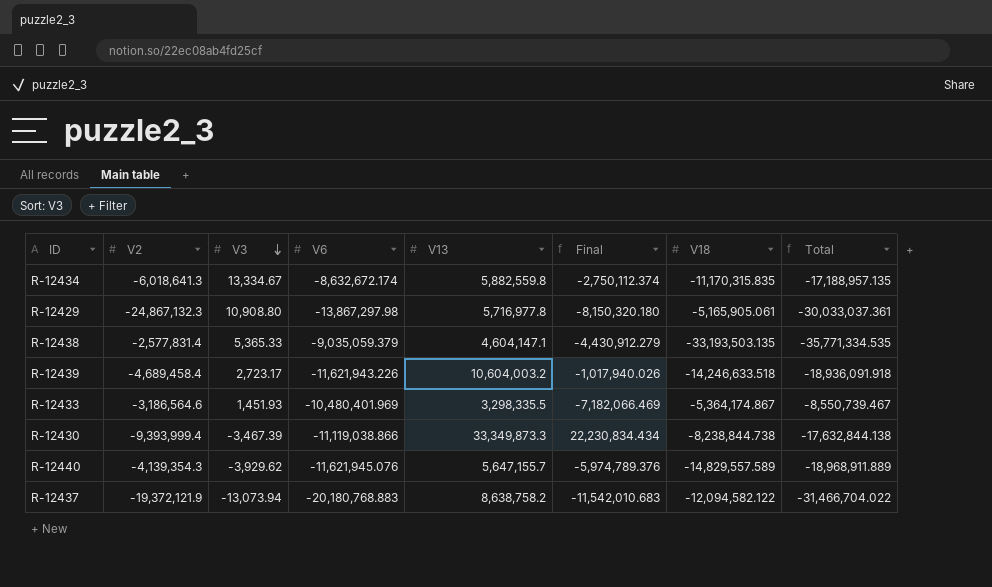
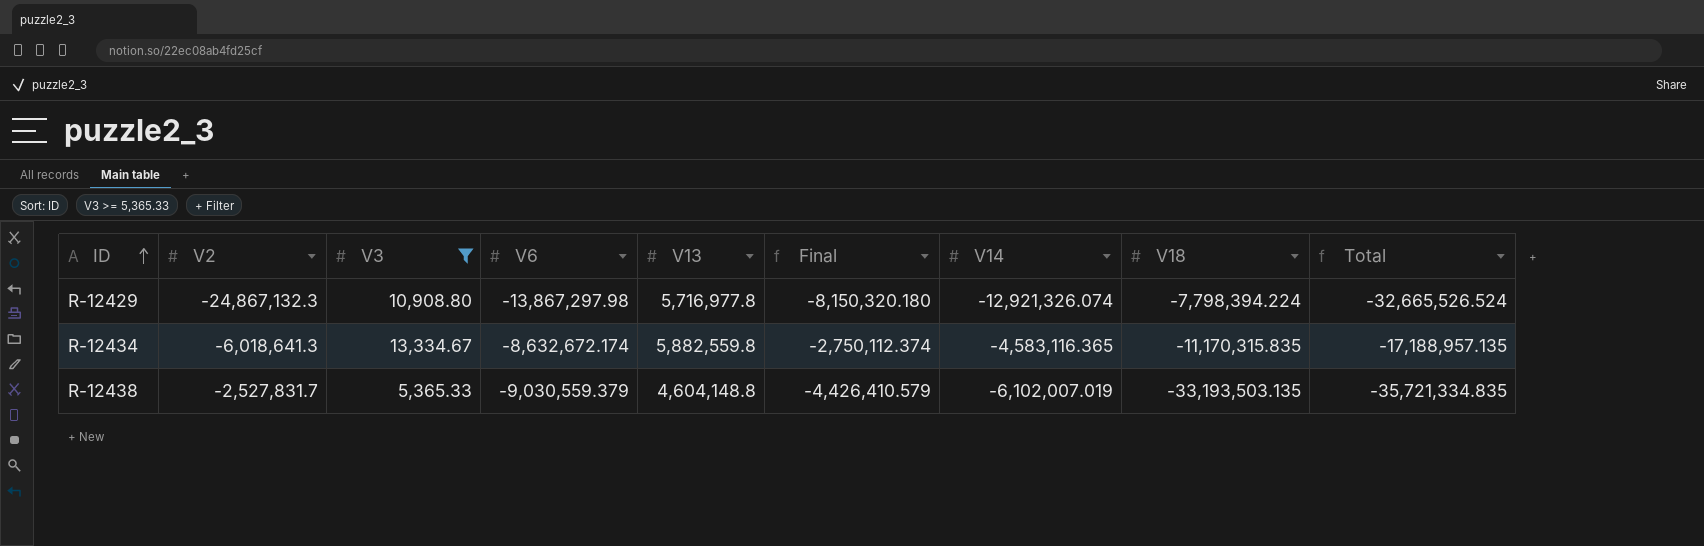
filter: none -> V3 >= 5,365.33
row order: V3 descending -> ID ascending
column V14 | position: none -> 7
R-12429 | V18: -5,165,905.061 -> -7,798,394.224
R-12429 | Total: -30,033,037.361 -> -32,665,526.524
R-12438 | V2: -2,577,831.4 -> -2,527,831.7
R-12438 | V6: -9,035,059.379 -> -9,030,559.379
R-12438 | V13: 4,604,147.1 -> 4,604,148.8
R-12438 | Final: -4,430,912.279 -> -4,426,410.579
R-12438 | Total: -35,771,334.535 -> -35,721,334.835

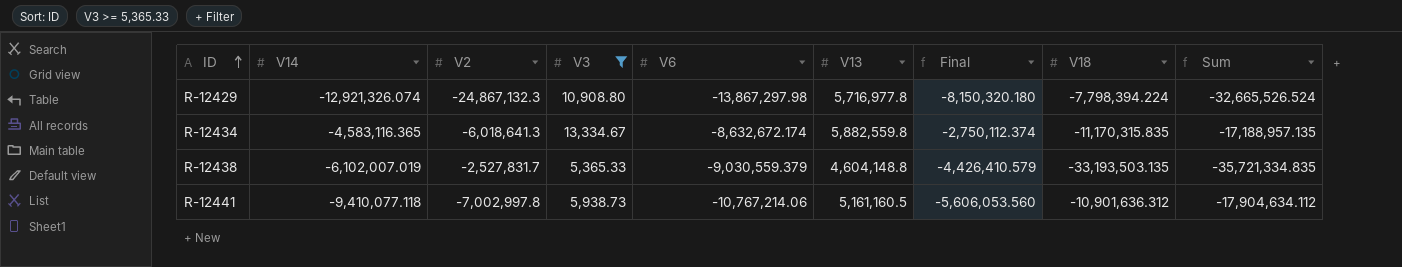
column V14 | position: 7 -> 2
column name: Total -> Sum
row R-12441: none -> -9,410,077.118 | -7,002,997.8 | 5,938.73 | -10,767,214.06 | 5,161,160.5 | -5,606,053.560 | -10,901,636.312 | -17,904,634.112

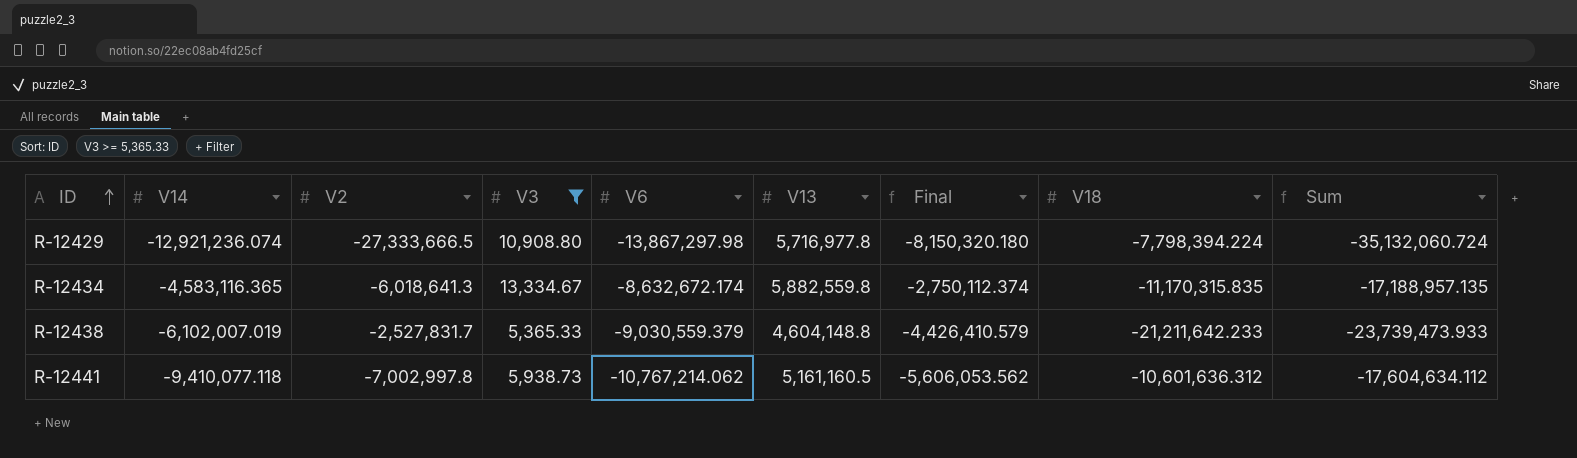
R-12429 | V14: -12,921,326.074 -> -12,921,236.074
R-12429 | V2: -24,867,132.3 -> -27,333,666.5
R-12429 | Sum: -32,665,526.524 -> -35,132,060.724
R-12438 | V18: -33,193,503.135 -> -21,211,642.233
R-12438 | Sum: -35,721,334.835 -> -23,739,473.933
R-12441 | V6: -10,767,214.06 -> -10,767,214.062
R-12441 | Final: -5,606,053.560 -> -5,606,053.562
R-12441 | V18: -10,901,636.312 -> -10,601,636.312
R-12441 | Sum: -17,904,634.112 -> -17,604,634.112

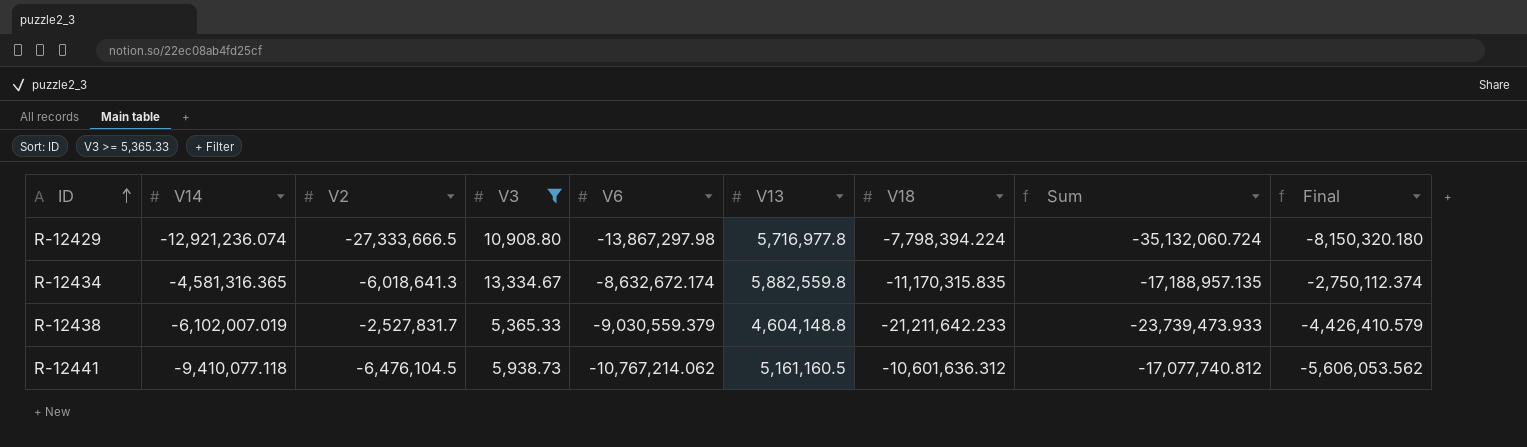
column Final | position: 7 -> 9
R-12434 | V14: -4,583,116.365 -> -4,581,316.365
R-12441 | V2: -7,002,997.8 -> -6,476,104.5
R-12441 | Sum: -17,604,634.112 -> -17,077,740.812

